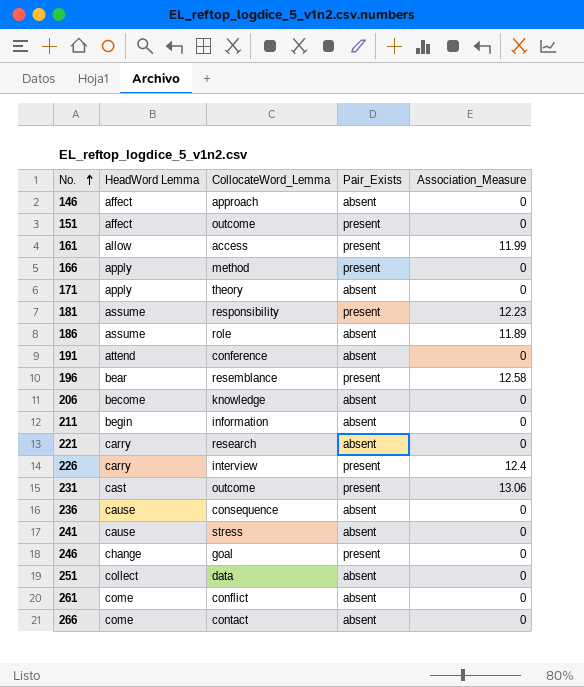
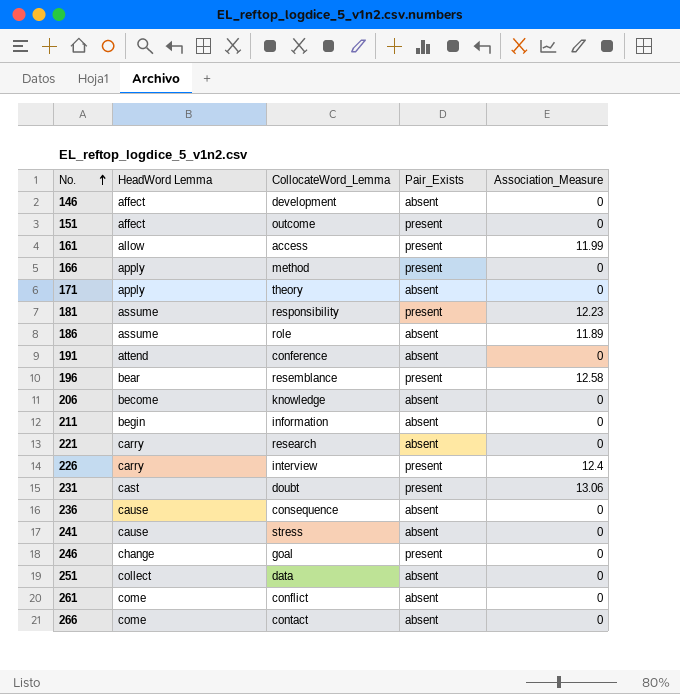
146 | CollocateWord_Lemma: approach -> development
231 | CollocateWord_Lemma: outcome -> doubt

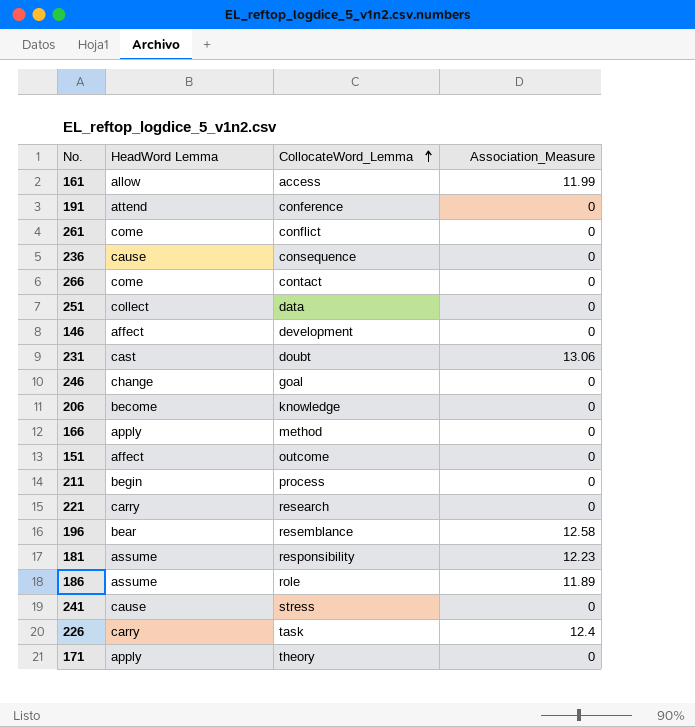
row order: No. ascending -> CollocateWord_Lemma ascending
column Pair_Exists | position: 4 -> none
211 | CollocateWord_Lemma: information -> process
226 | CollocateWord_Lemma: interview -> task

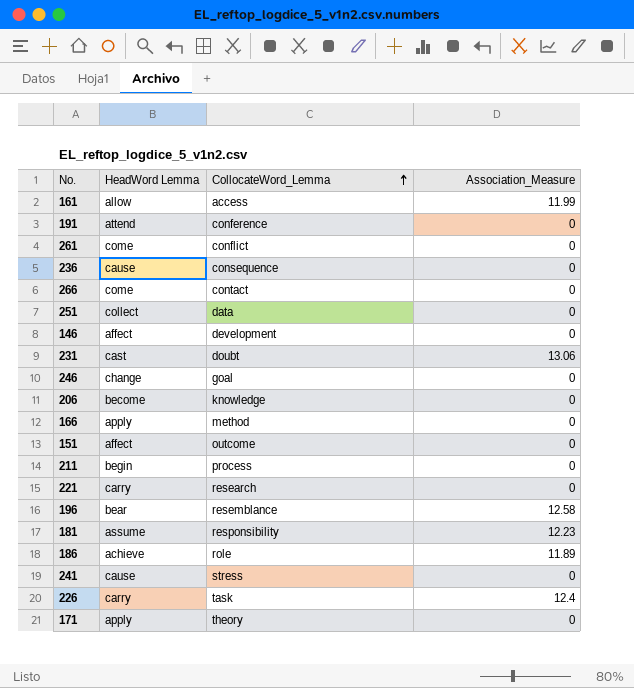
186 | HeadWord Lemma: assume -> achieve

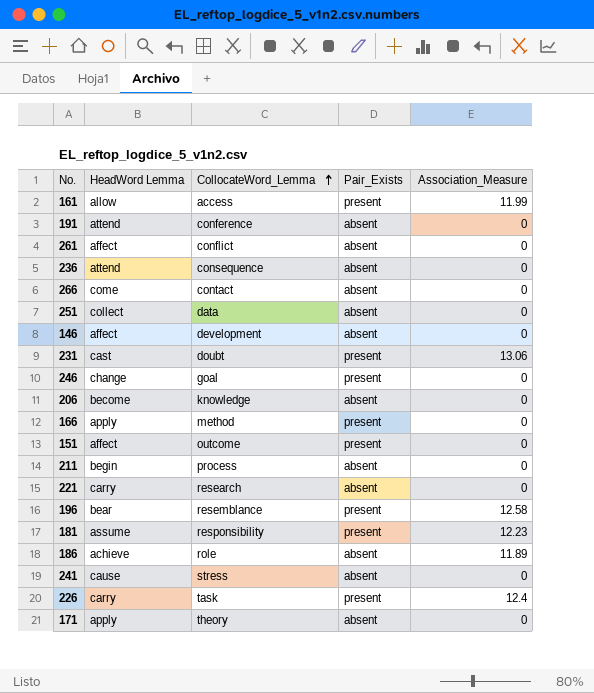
column Pair_Exists | position: none -> 4
261 | HeadWord Lemma: come -> affect
236 | HeadWord Lemma: cause -> attend

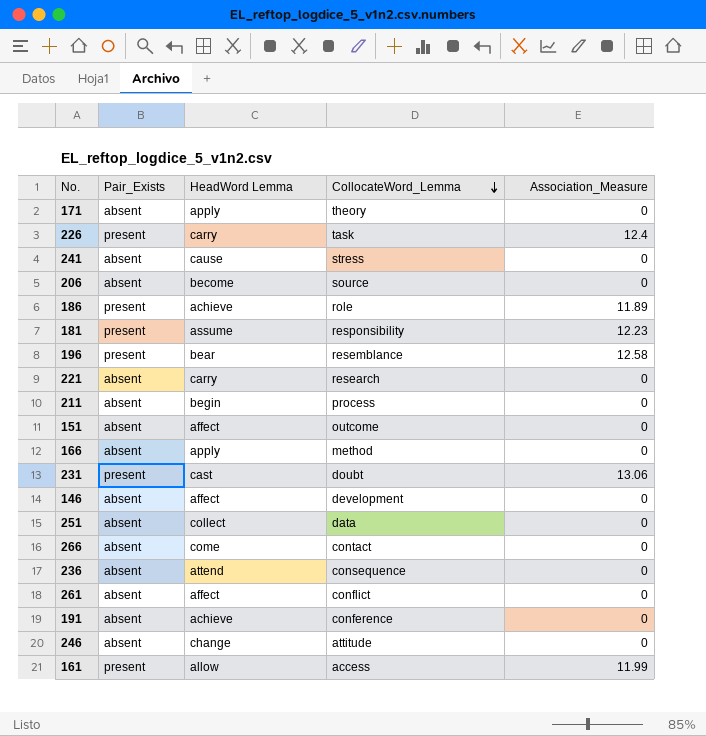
row order: CollocateWord_Lemma ascending -> CollocateWord_Lemma descending
column Pair_Exists | position: 4 -> 2
206 | CollocateWord_Lemma: knowledge -> source
186 | Pair_Exists: absent -> present
151 | Pair_Exists: present -> absent
166 | Pair_Exists: present -> absent
191 | HeadWord Lemma: attend -> achieve
246 | Pair_Exists: present -> absent
246 | CollocateWord_Lemma: goal -> attitude

